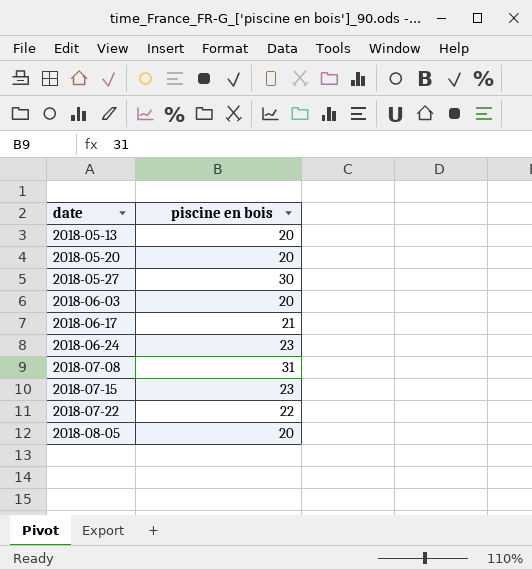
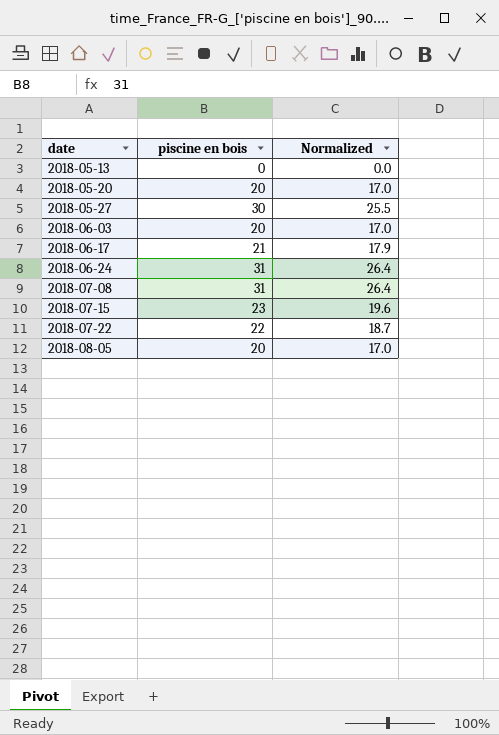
column Normalized | formula: none -> [piscine en bois] * 0.85
2018-05-13 | piscine en bois: 20 -> 0
2018-06-24 | piscine en bois: 23 -> 31

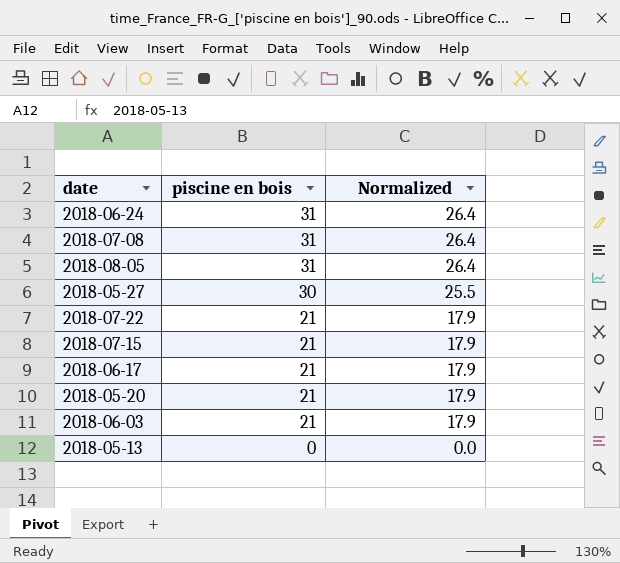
row order: date ascending -> piscine en bois descending
2018-08-05 | piscine en bois: 20 -> 31
2018-08-05 | Normalized: 17.0 -> 26.4
2018-07-22 | piscine en bois: 22 -> 21
2018-07-22 | Normalized: 18.7 -> 17.9
2018-07-15 | piscine en bois: 23 -> 21
2018-07-15 | Normalized: 19.6 -> 17.9
2018-05-20 | piscine en bois: 20 -> 21
2018-05-20 | Normalized: 17.0 -> 17.9
2018-06-03 | piscine en bois: 20 -> 21
2018-06-03 | Normalized: 17.0 -> 17.9

